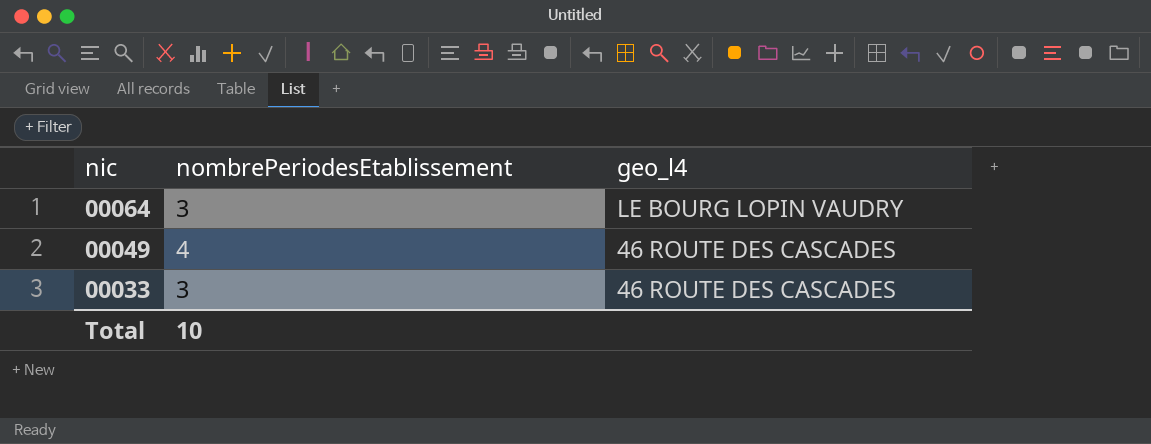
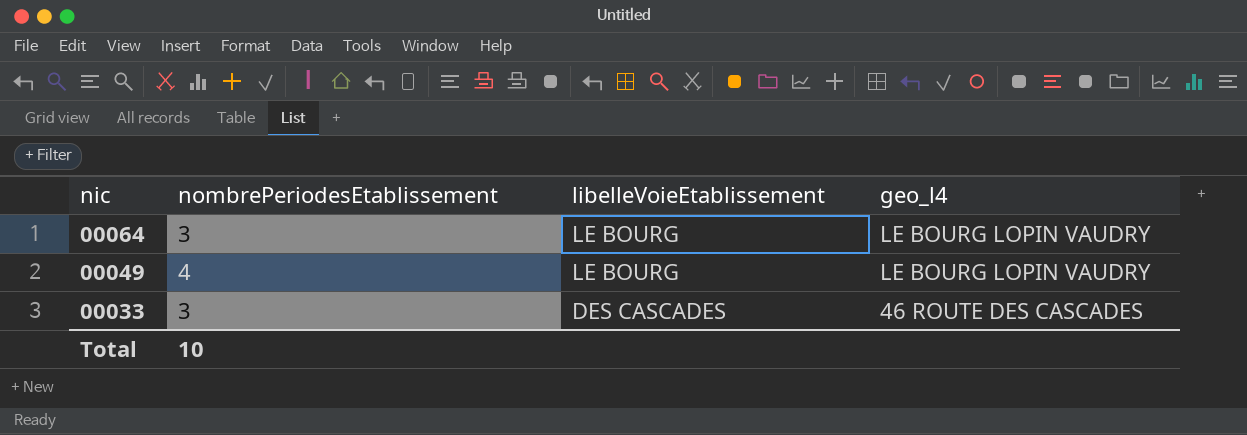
column libelleVoieEtablissement | position: none -> 3
00049 | geo_l4: 46 ROUTE DES CASCADES -> LE BOURG LOPIN VAUDRY

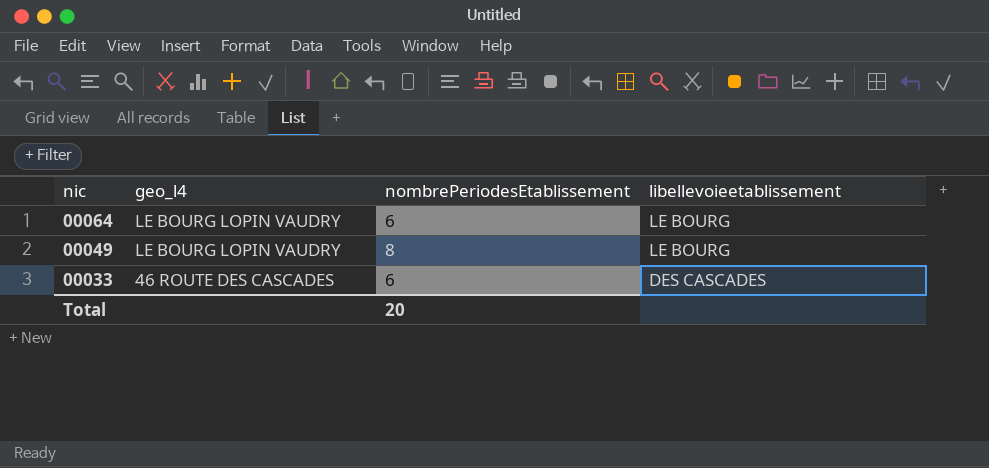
column geo_l4 | position: 4 -> 2
column name: libelleVoieEtablissement -> libellevoieetablissement
00064 | nombrePeriodesEtablissement: 3 -> 6
00049 | nombrePeriodesEtablissement: 4 -> 8
00033 | nombrePeriodesEtablissement: 3 -> 6
Total | nombrePeriodesEtablissement: 10 -> 20

